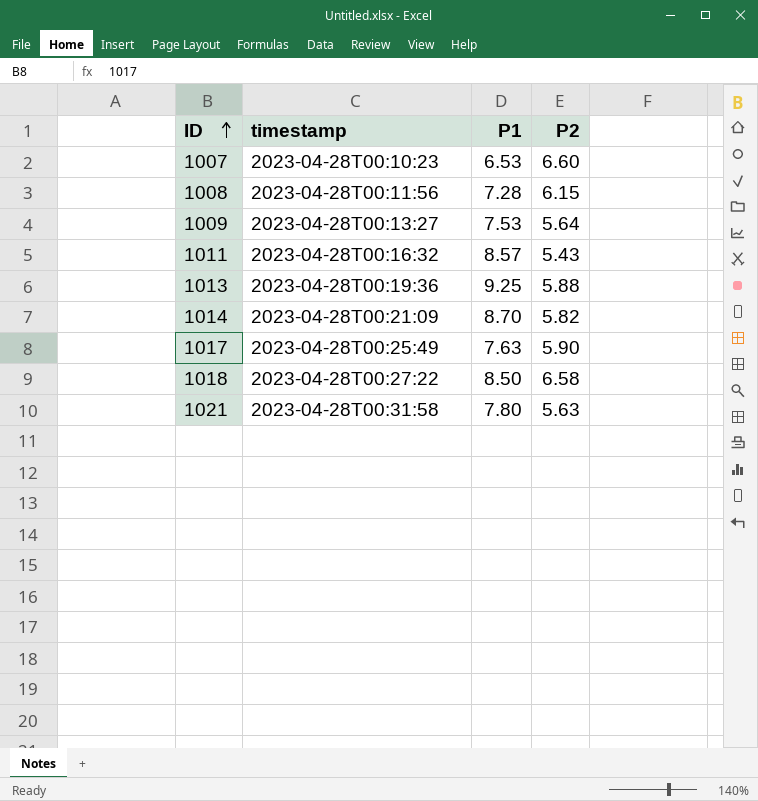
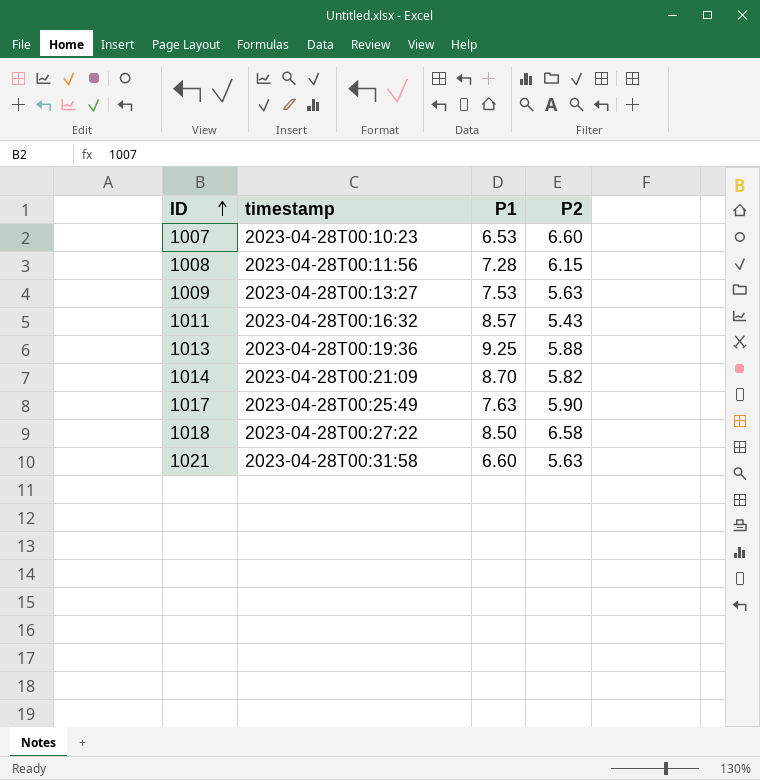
1009 | P2: 5.64 -> 5.63
1021 | P1: 7.80 -> 6.60

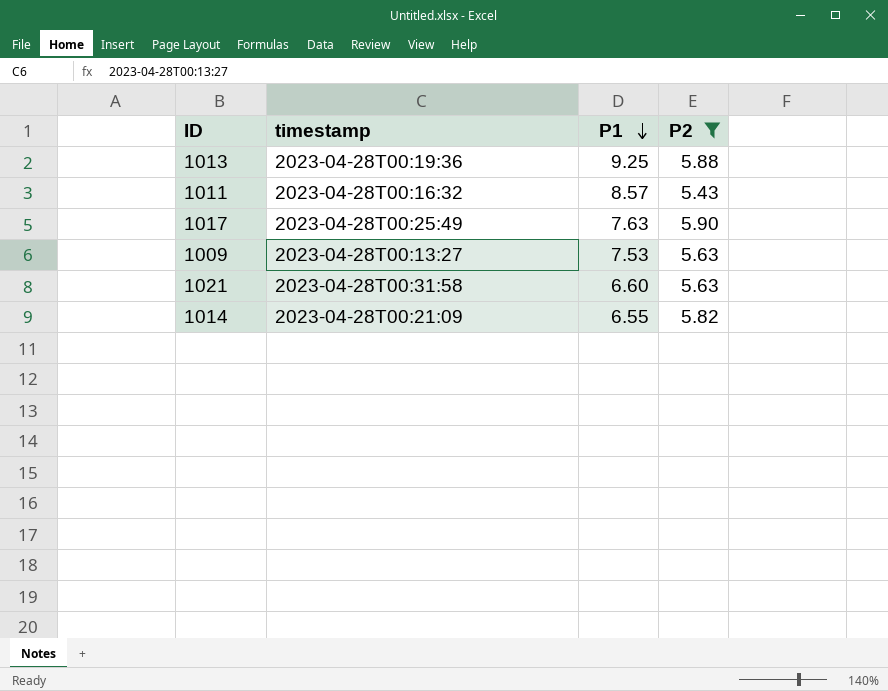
filter: none -> P2 <= 5.90
row order: ID ascending -> P1 descending
1014 | P1: 8.70 -> 6.55

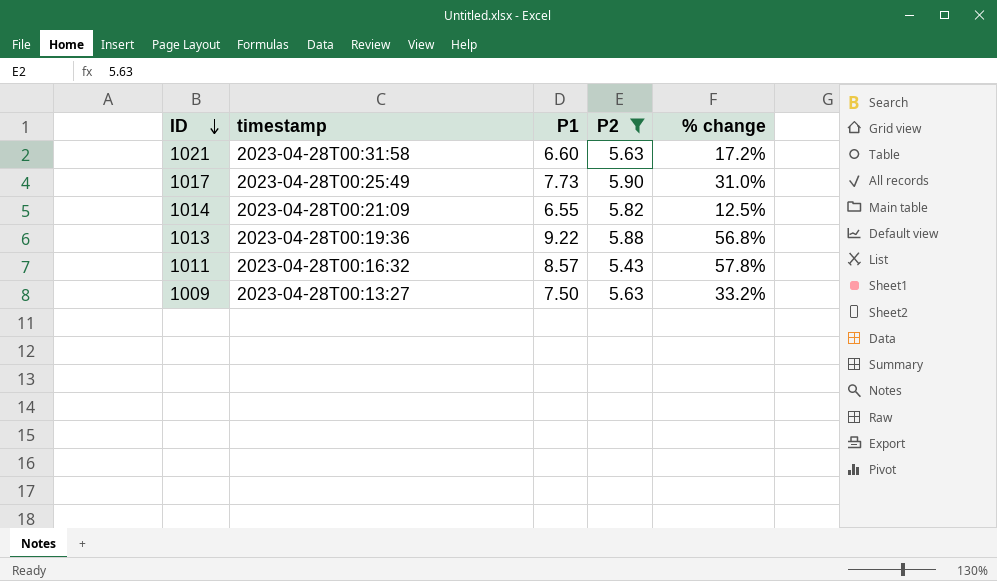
row order: P1 descending -> ID descending
column % change | formula: none -> ([P1] - [P2]) / [P2]
1017 | P1: 7.63 -> 7.73
1013 | P1: 9.25 -> 9.22
1009 | P1: 7.53 -> 7.50

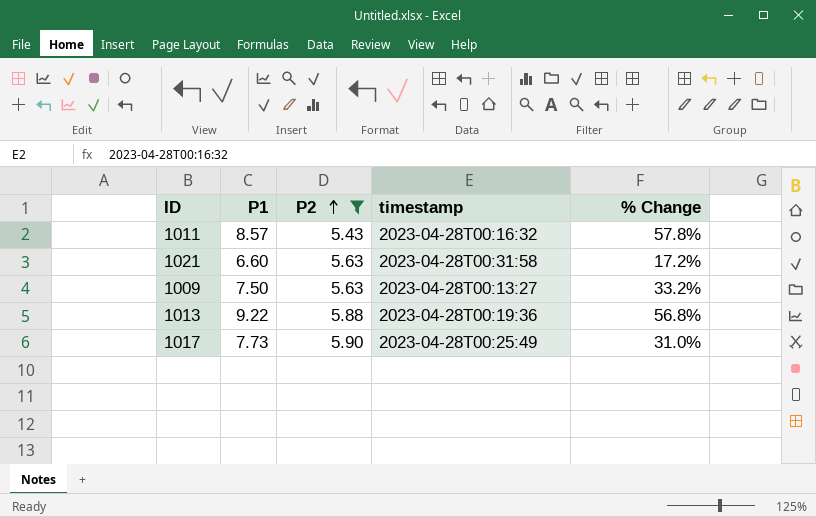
row order: ID descending -> P2 ascending
column timestamp | position: 2 -> 4
column name: % change -> % Change
row 1014: 2023-04-28T00:21:09 | 6.55 | 5.82 | 12.5% -> none

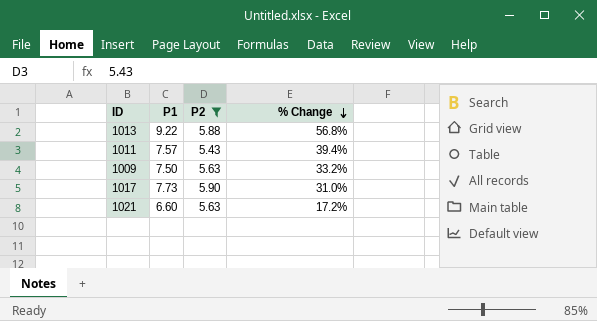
row order: P2 ascending -> % Change descending
column timestamp | position: 4 -> none
1011 | P1: 8.57 -> 7.57
1011 | % Change: 57.8% -> 39.4%

